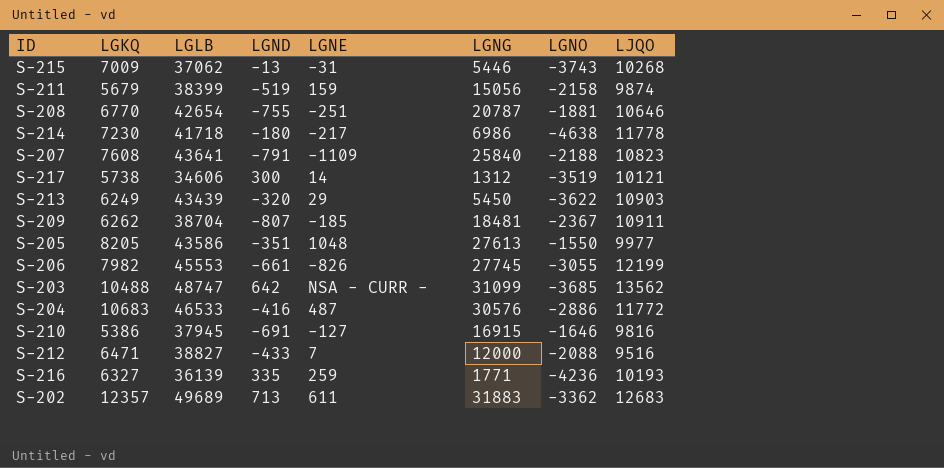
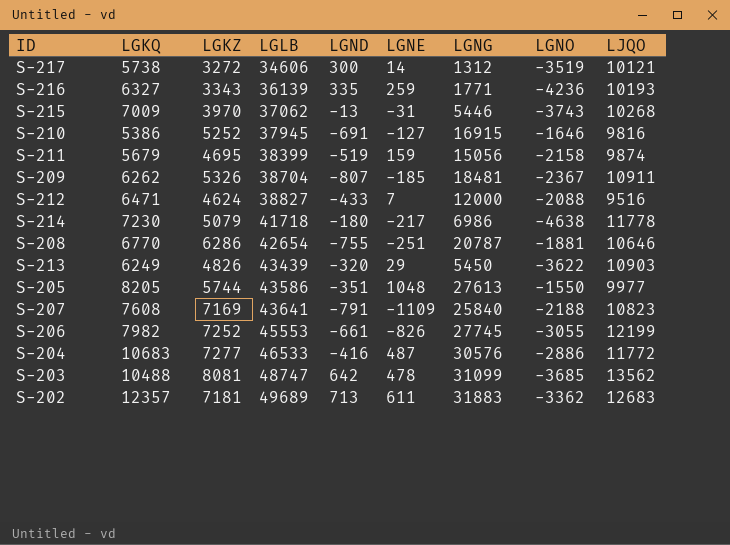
row order: none -> LGLB ascending
column LGKZ | position: none -> 3
S-203 | LGNE: NSA - CURR - -> 478

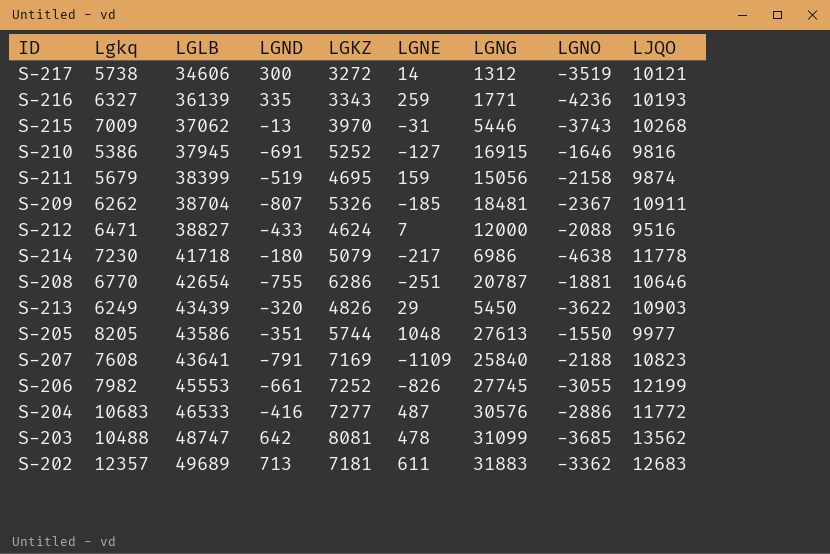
column name: LGKQ -> Lgkq
column LGKZ | position: 3 -> 5

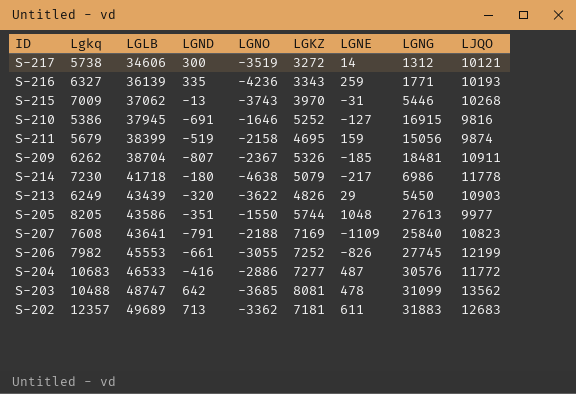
column LGNO | position: 8 -> 5
row S-212: 6471 | 38827 | -433 | 4624 | 7 | 12000 | -2088 | 9516 -> none
row S-208: 6770 | 42654 | -755 | 6286 | -251 | 20787 | -1881 | 10646 -> none

